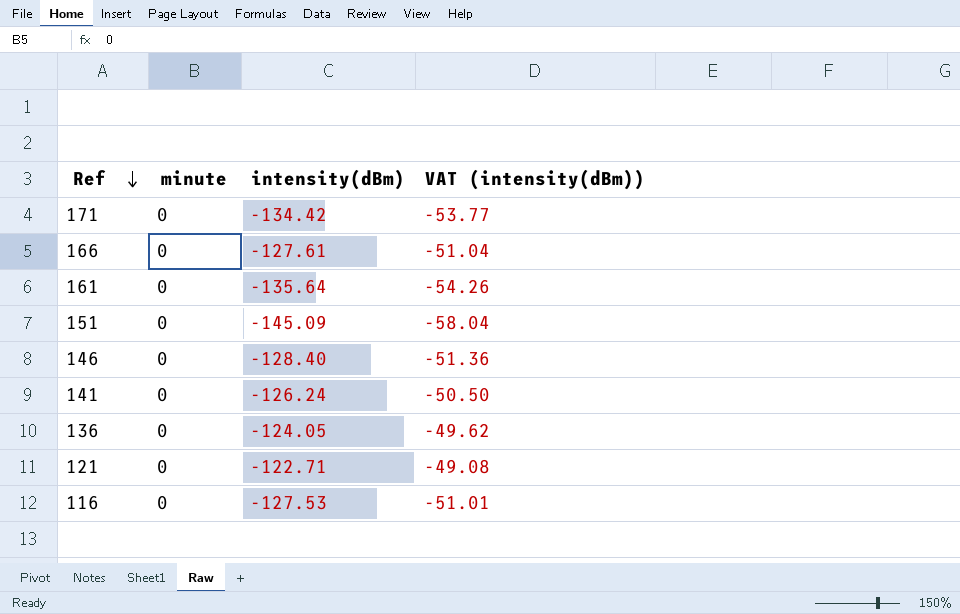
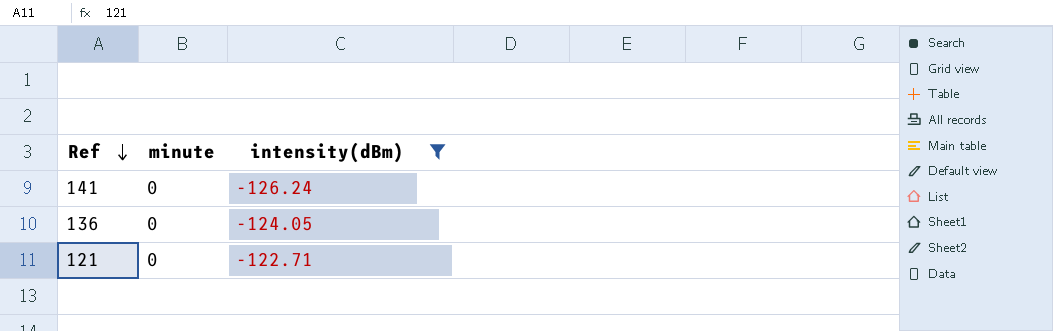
filter: none -> intensity(dBm) >= -126.24
column VAT (intensity(dBm)) | formula: [intensity(dBm)] * 0.4 -> none

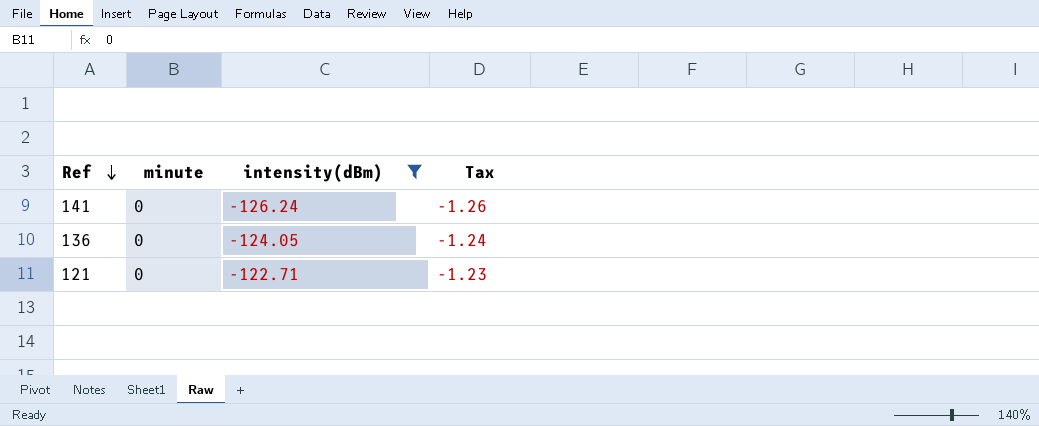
column Tax | formula: none -> [intensity(dBm)] * 0.01

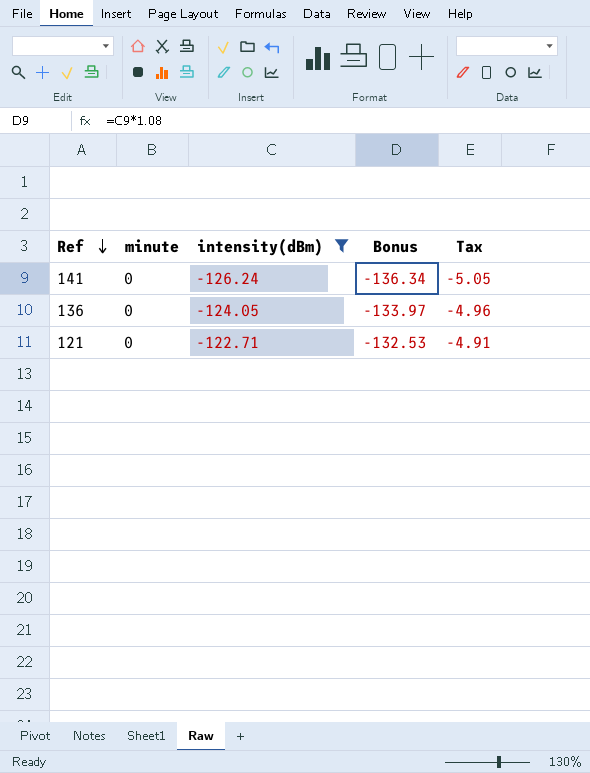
column Bonus | formula: none -> [intensity(dBm)] * 1.08
column Tax | formula: [intensity(dBm)] * 0.01 -> [intensity(dBm)] * 0.04

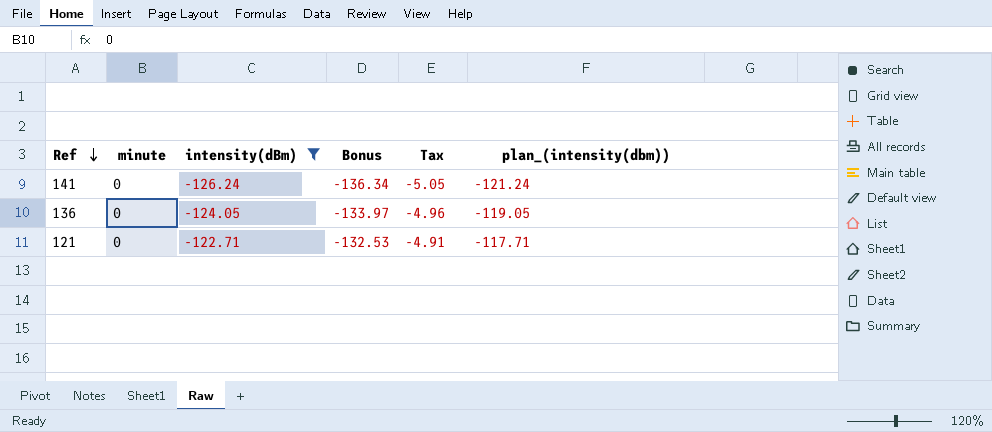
column plan_(intensity(dbm)) | formula: none -> [intensity(dBm)] + 5

